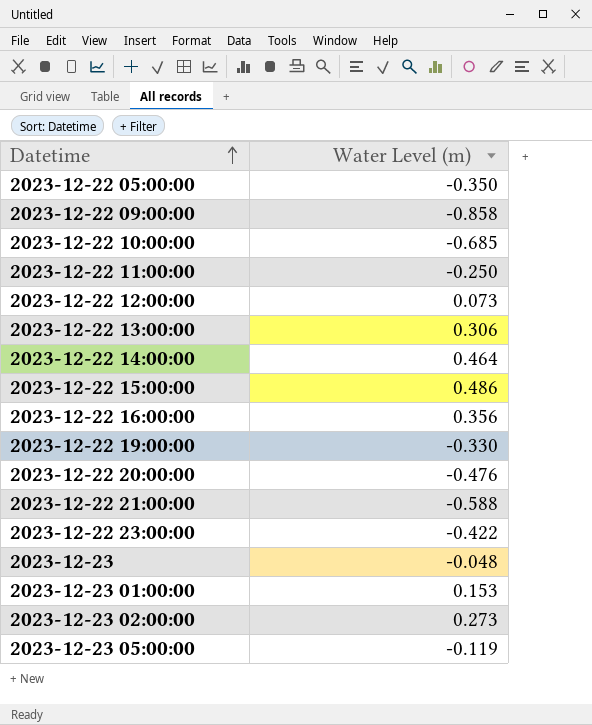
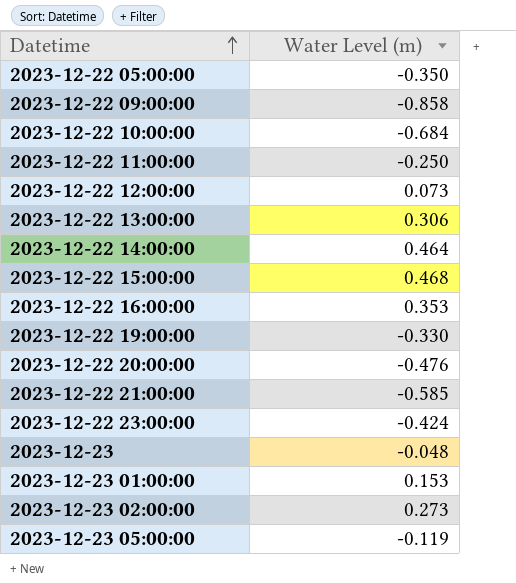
2023-12-22 10:00:00 | Water Level (m): -0.685 -> -0.684
2023-12-22 15:00:00 | Water Level (m): 0.486 -> 0.468
2023-12-22 16:00:00 | Water Level (m): 0.356 -> 0.353
2023-12-22 21:00:00 | Water Level (m): -0.588 -> -0.585
2023-12-22 23:00:00 | Water Level (m): -0.422 -> -0.424

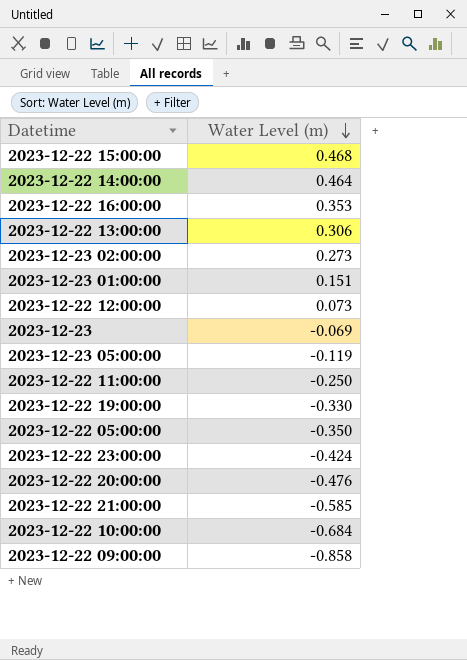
row order: Datetime ascending -> Water Level (m) descending
2023-12-23 01:00:00 | Water Level (m): 0.153 -> 0.151
2023-12-23 | Water Level (m): -0.048 -> -0.069

